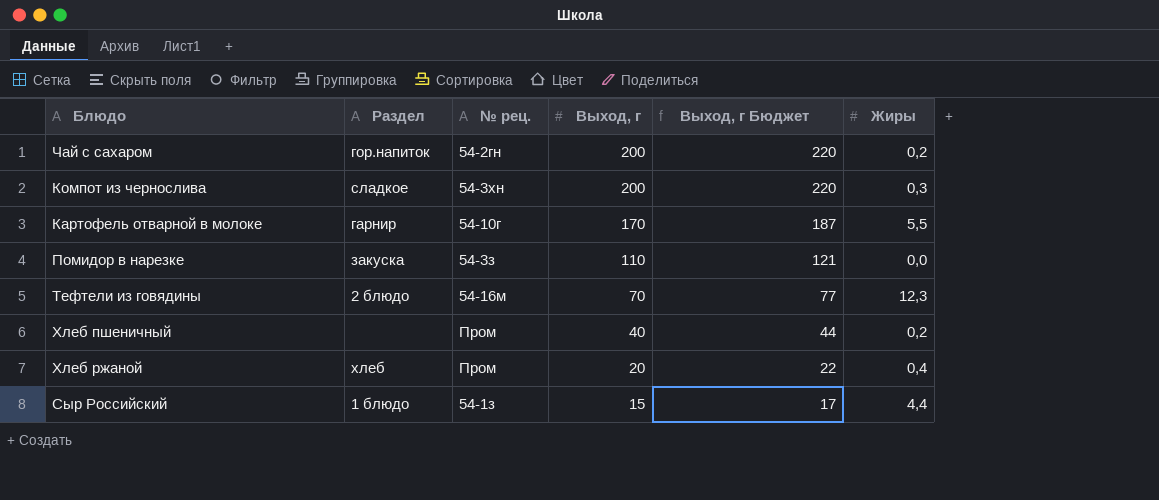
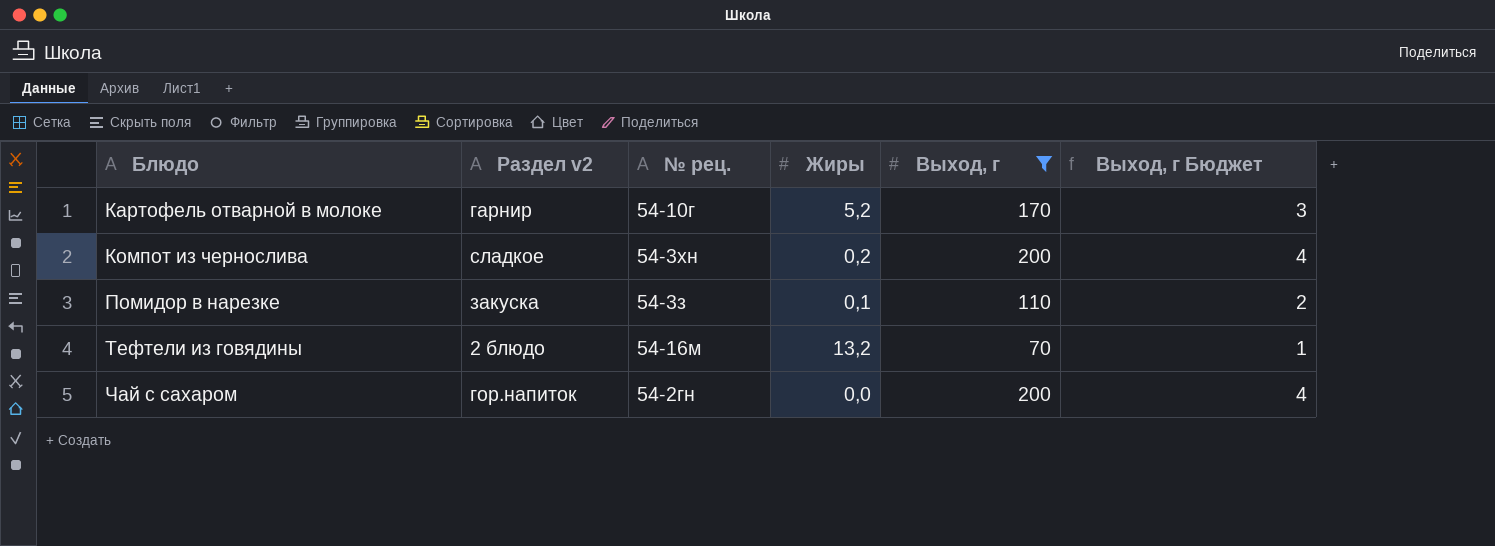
filter: none -> Выход, г >= 70
row order: Выход, г descending -> Блюдо ascending
column name: Раздел -> Раздел v2
column Жиры | position: 6 -> 4
column Выход, г Бюджет | formula: [Выход, г] * 1,1 -> [Выход, г] * 0,02
Картофель отварной в молоке | Жиры: 5,5 -> 5,2
Компот из чернослива | Жиры: 0,3 -> 0,2
Помидор в нарезке | Жиры: 0,0 -> 0,1
Тефтели из говядины | Жиры: 12,3 -> 13,2
Чай с сахаром | Жиры: 0,2 -> 0,0

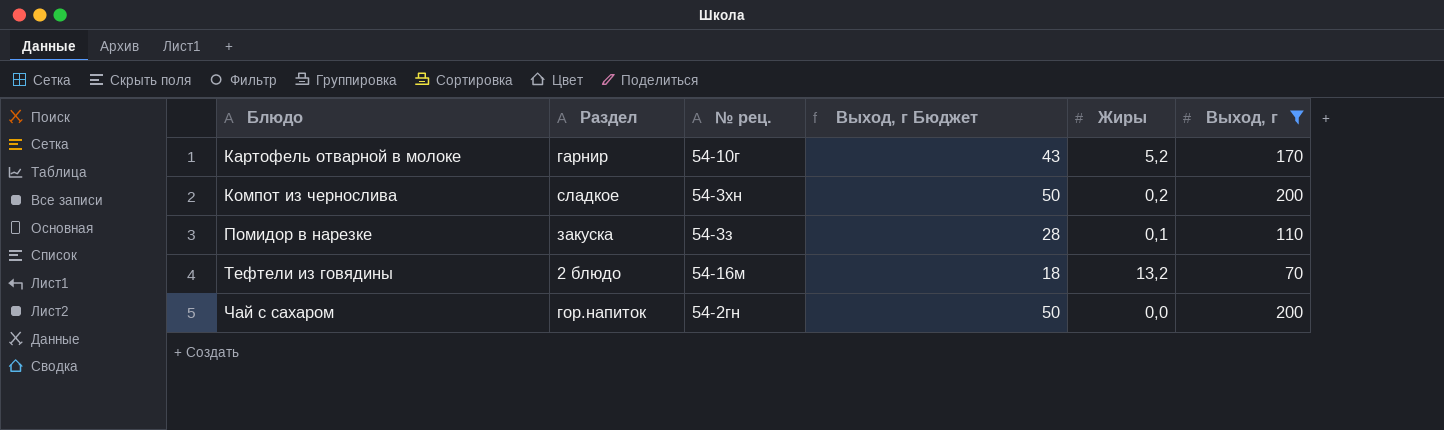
column name: Раздел v2 -> Раздел
column Выход, г Бюджет | formula: [Выход, г] * 0,02 -> [Выход, г] * 0,25
column Выход, г Бюджет | position: 6 -> 4

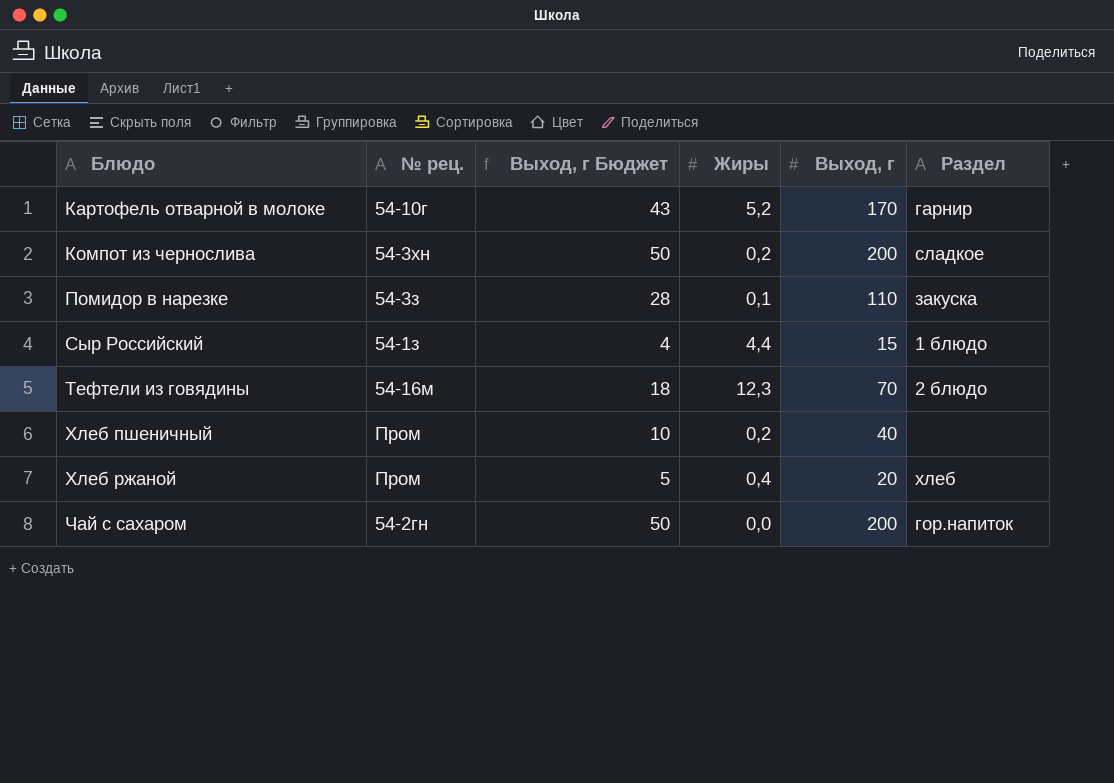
filter: Выход, г >= 70 -> none
column Раздел | position: 2 -> 6
Тефтели из говядины | Жиры: 13,2 -> 12,3

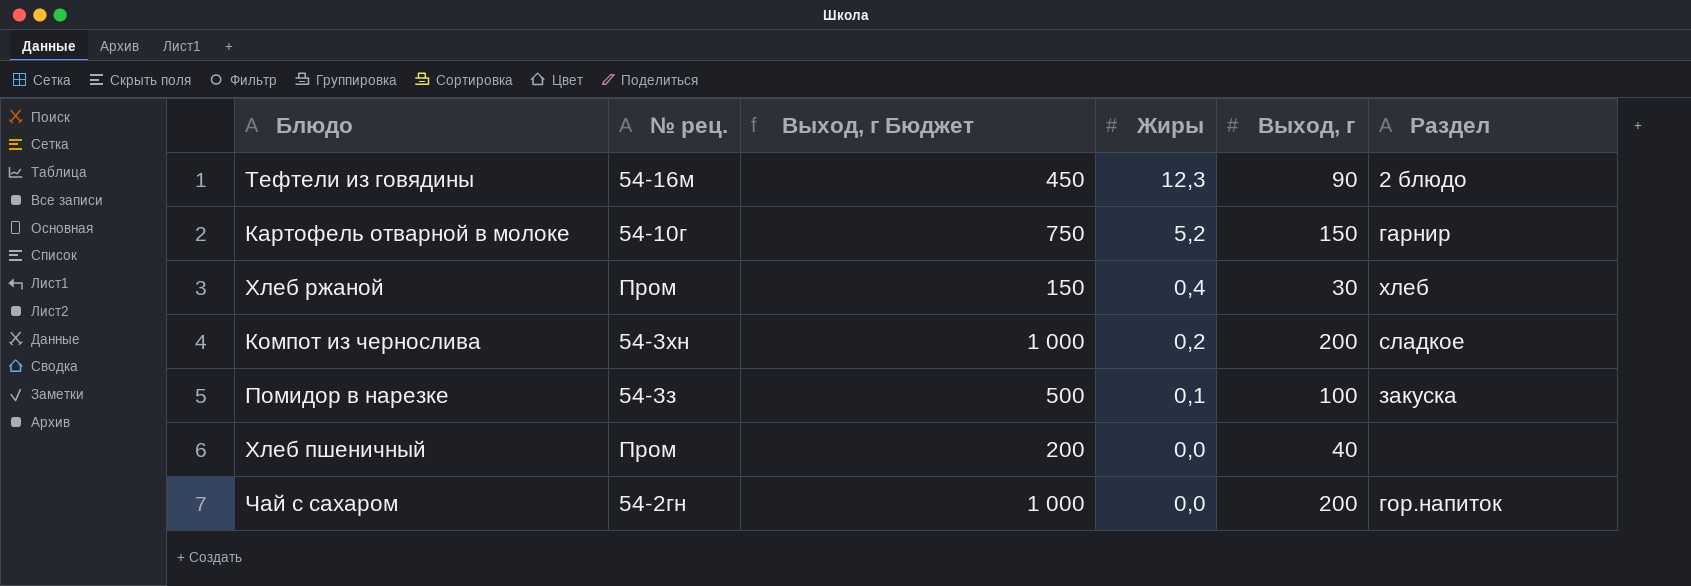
row order: Блюдо ascending -> Жиры descending
column Выход, г Бюджет | formula: [Выход, г] * 0,25 -> [Выход, г] * 5
row Сыр Российский: 54-1з | 4 | 4,4 | 15 | 1 блюдо -> none
Тефтели из говядины | Выход, г: 70 -> 90
Картофель отварной в молоке | Выход, г: 170 -> 150
Хлеб ржаной | Выход, г: 20 -> 30
Помидор в нарезке | Выход, г: 110 -> 100
Хлеб пшеничный | Жиры: 0,2 -> 0,0

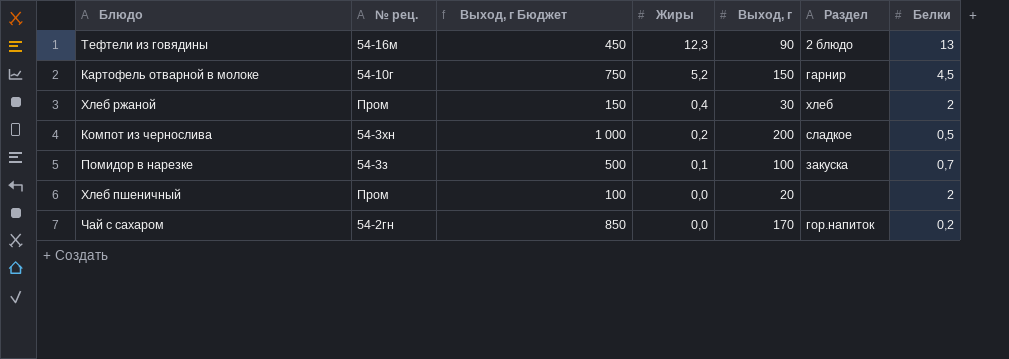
column Белки | position: none -> 7
Хлеб пшеничный | Выход, г Бюджет: 200 -> 100
Хлеб пшеничный | Выход, г: 40 -> 20
Чай с сахаром | Выход, г Бюджет: 1 000 -> 850
Чай с сахаром | Выход, г: 200 -> 170

